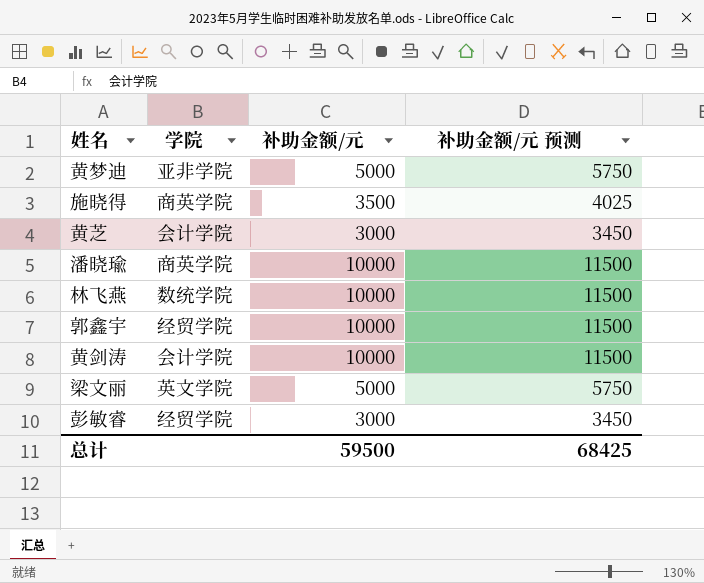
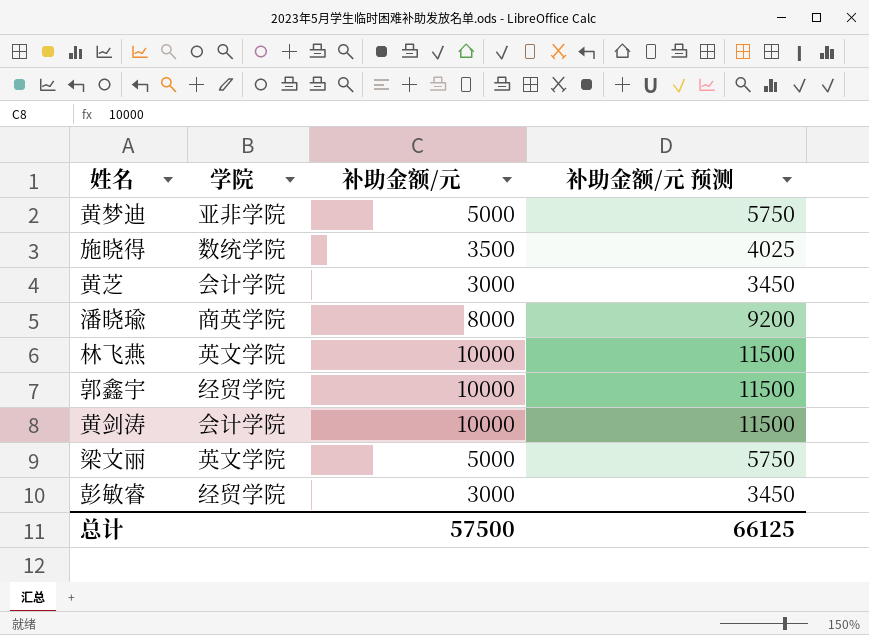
施晓得 | 学院: 商英学院 -> 数统学院
潘晓瑜 | 补助金额/元: 10000 -> 8000
潘晓瑜 | 补助金额/元 预测: 11500 -> 9200
林飞燕 | 学院: 数统学院 -> 英文学院
总计 | 补助金额/元: 59500 -> 57500
总计 | 补助金额/元 预测: 68425 -> 66125

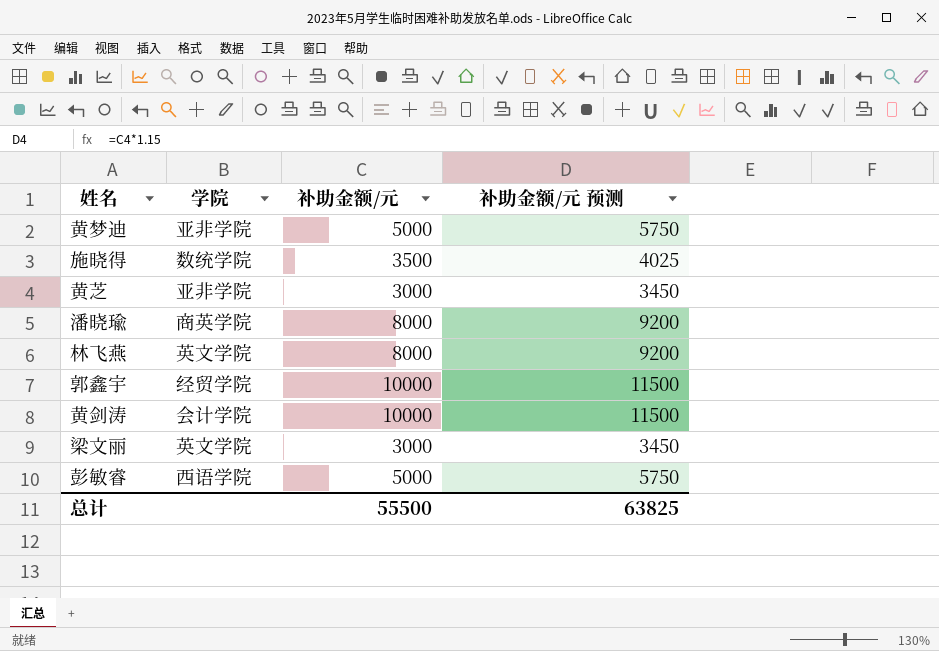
黄芝 | 学院: 会计学院 -> 亚非学院
林飞燕 | 补助金额/元: 10000 -> 8000
林飞燕 | 补助金额/元 预测: 11500 -> 9200
梁文丽 | 补助金额/元: 5000 -> 3000
梁文丽 | 补助金额/元 预测: 5750 -> 3450
彭敏睿 | 学院: 经贸学院 -> 西语学院
彭敏睿 | 补助金额/元: 3000 -> 5000
彭敏睿 | 补助金额/元 预测: 3450 -> 5750
总计 | 补助金额/元: 57500 -> 55500
总计 | 补助金额/元 预测: 66125 -> 63825

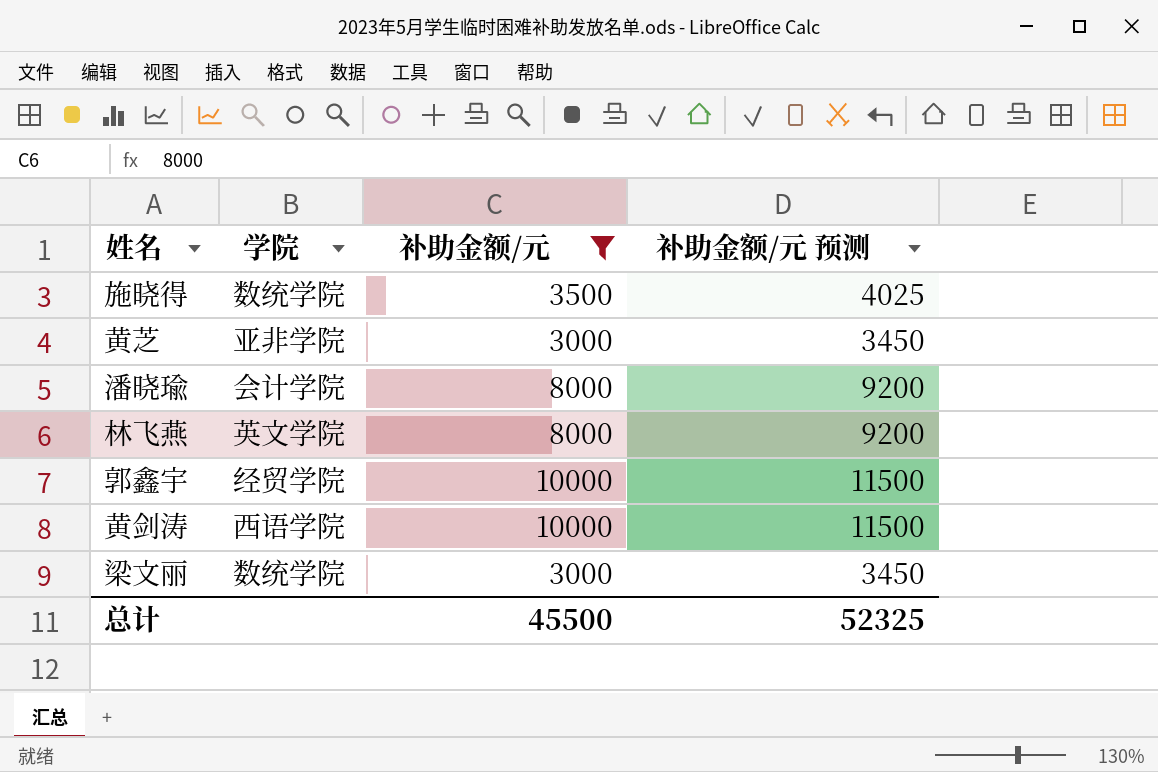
filter: none -> 补助金额/元 != 5000
潘晓瑜 | 学院: 商英学院 -> 会计学院
黄剑涛 | 学院: 会计学院 -> 西语学院
梁文丽 | 学院: 英文学院 -> 数统学院
总计 | 补助金额/元: 55500 -> 45500
总计 | 补助金额/元 预测: 63825 -> 52325

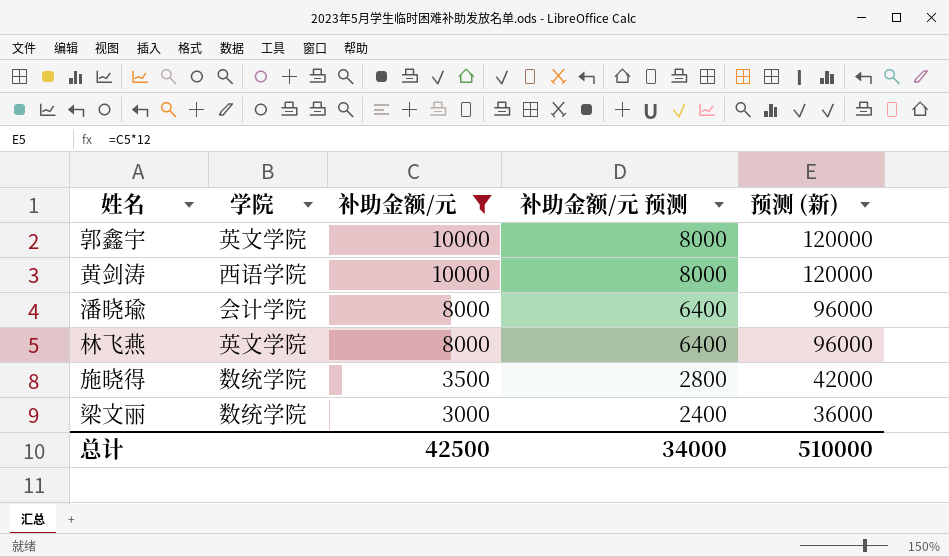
row order: none -> 补助金额/元 descending
column 补助金额/元 预测 | formula: [补助金额/元] * 1.15 -> [补助金额/元] * 0.8
column 预测 (新) | formula: none -> [补助金额/元] * 12
row 黄芝: 亚非学院 | 3000 | 3450 -> none
郭鑫宇 | 学院: 经贸学院 -> 英文学院
总计 | 补助金额/元: 45500 -> 42500
总计 | 补助金额/元 预测: 52325 -> 34000

